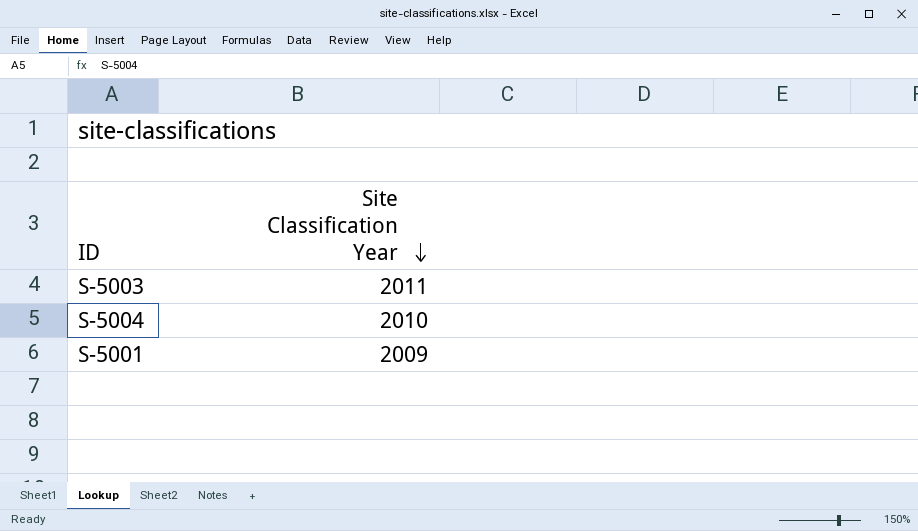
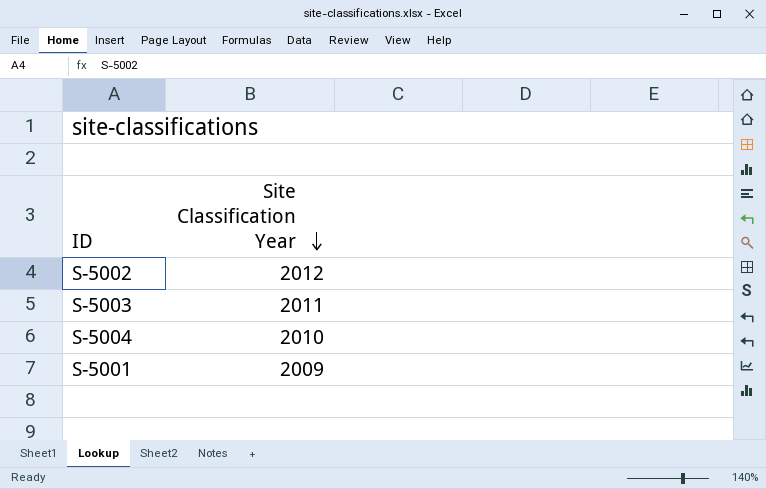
row S-5002: none -> 2012

